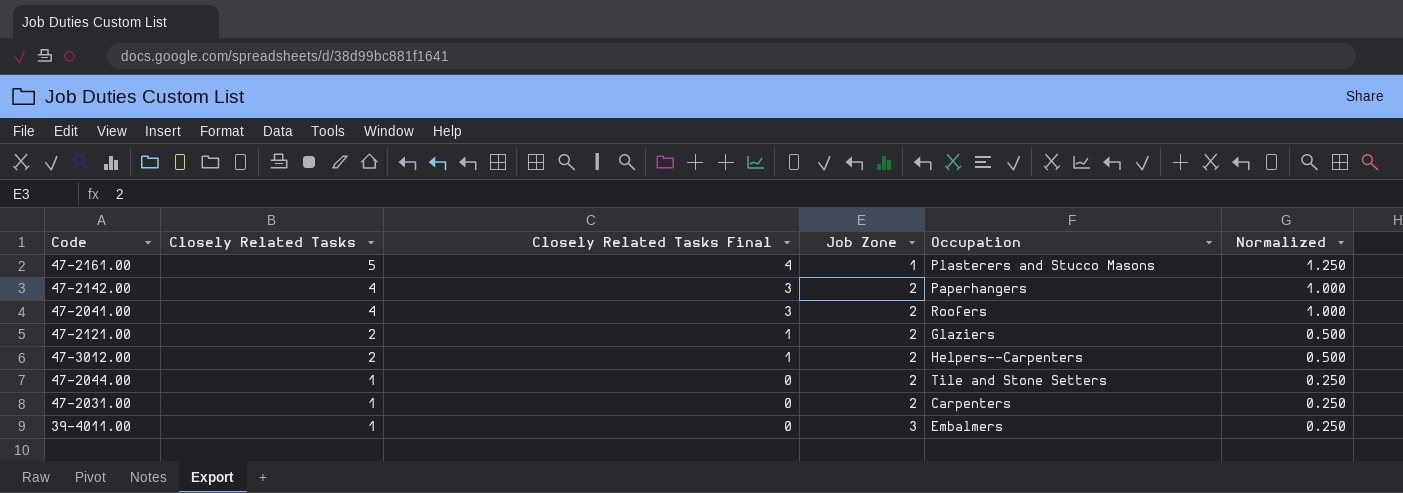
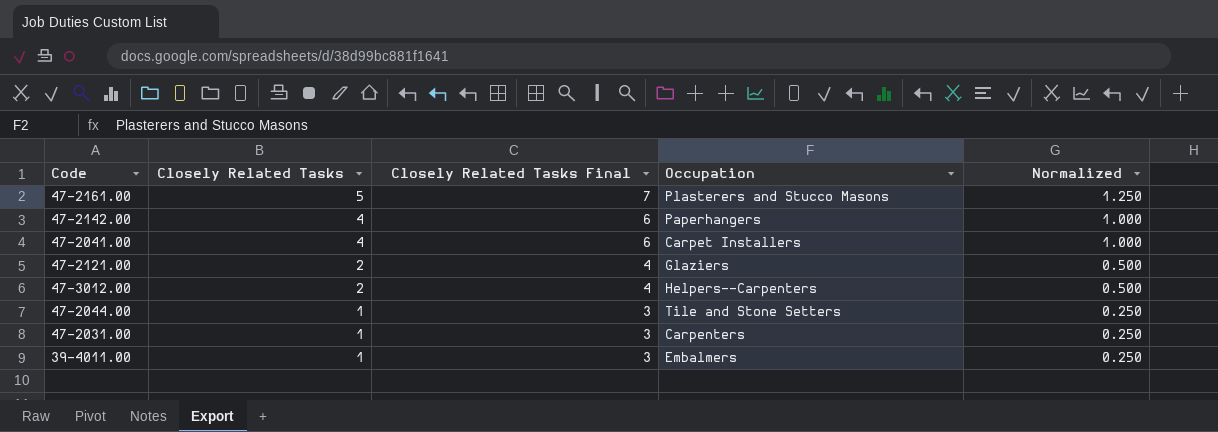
column Job Zone | position: 4 -> none
column Closely Related Tasks Final | formula: [Closely Related Tasks] - 1 -> [Closely Related Tasks] + 2
47-2041.00 | Occupation: Roofers -> Carpet Installers

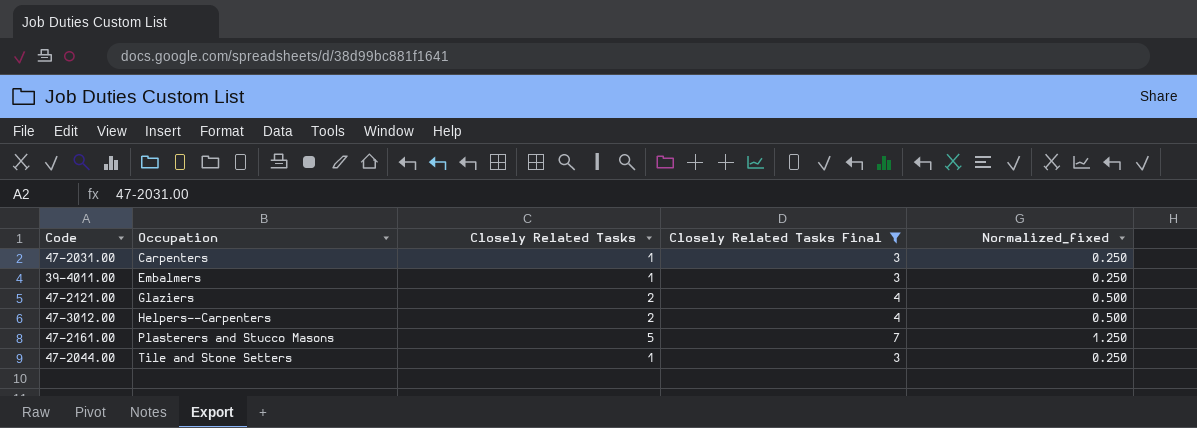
filter: none -> Closely Related Tasks Final != 6
row order: Closely Related Tasks descending -> Occupation ascending
column Occupation | position: 4 -> 2
column name: Normalized -> Normalized_fixed

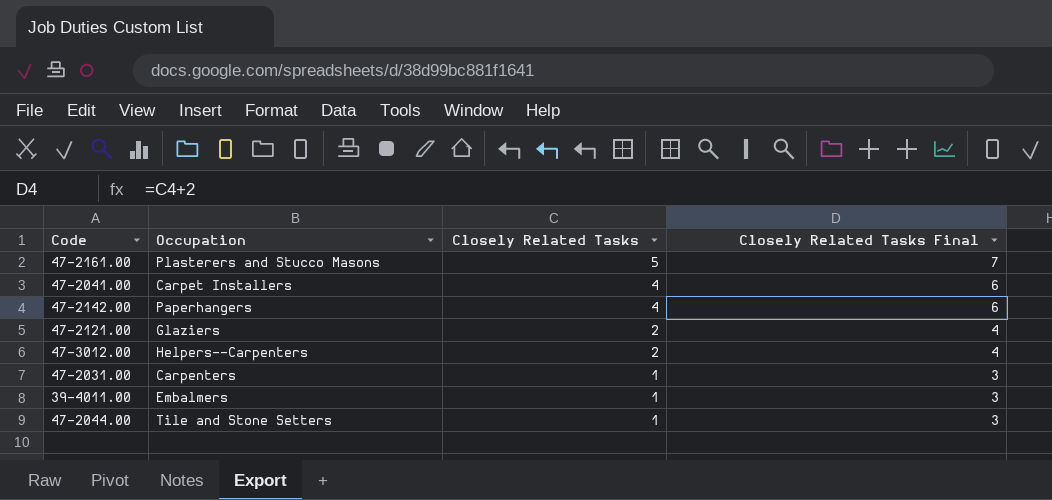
filter: Closely Related Tasks Final != 6 -> none
row order: Occupation ascending -> Closely Related Tasks descending
column Normalized_fixed | formula: [Closely Related Tasks] * 0.25 -> none

